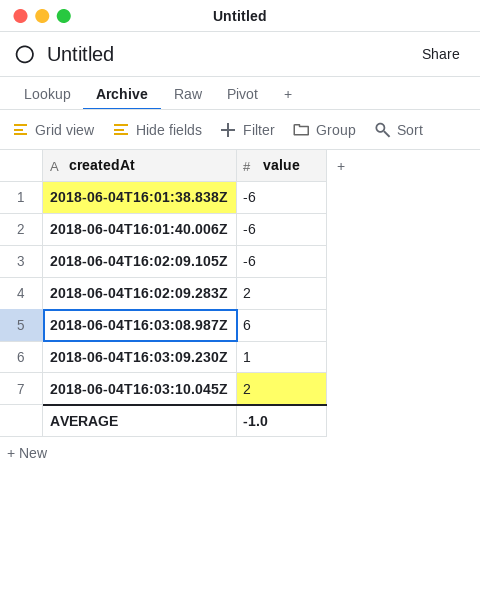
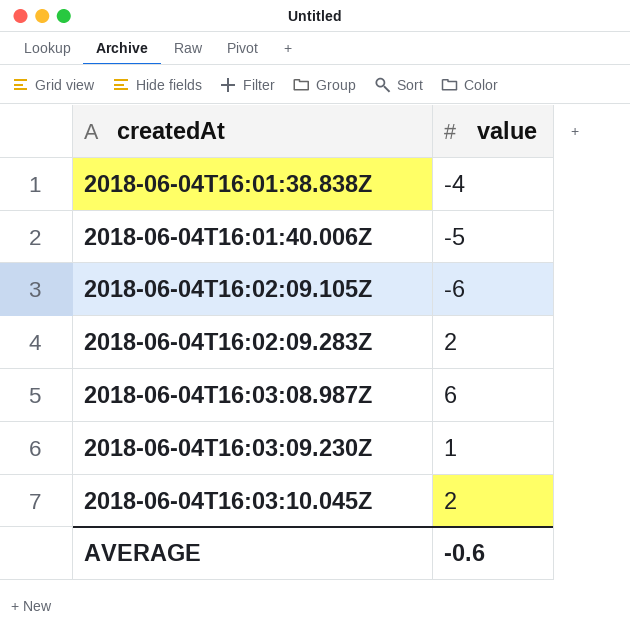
2018-06-04T16:01:38.838Z | value: -6 -> -4
2018-06-04T16:01:40.006Z | value: -6 -> -5
AVERAGE | value: -1.0 -> -0.6

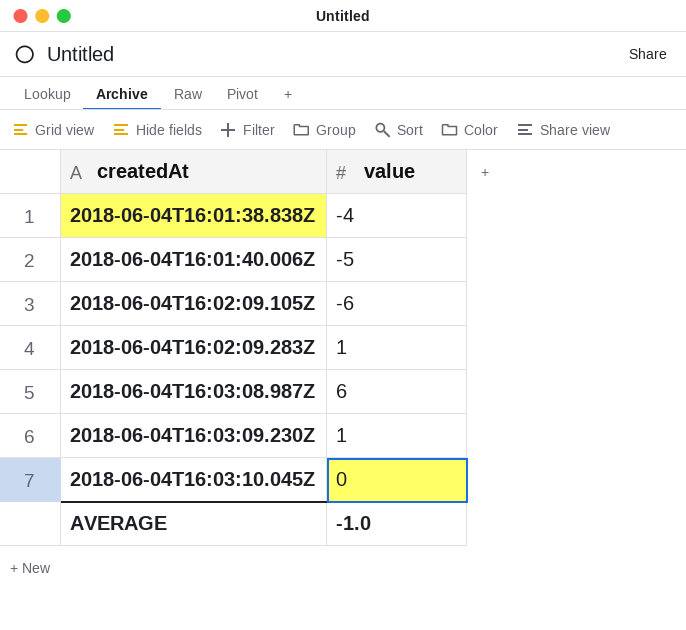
2018-06-04T16:02:09.283Z | value: 2 -> 1
2018-06-04T16:03:10.045Z | value: 2 -> 0
AVERAGE | value: -0.6 -> -1.0

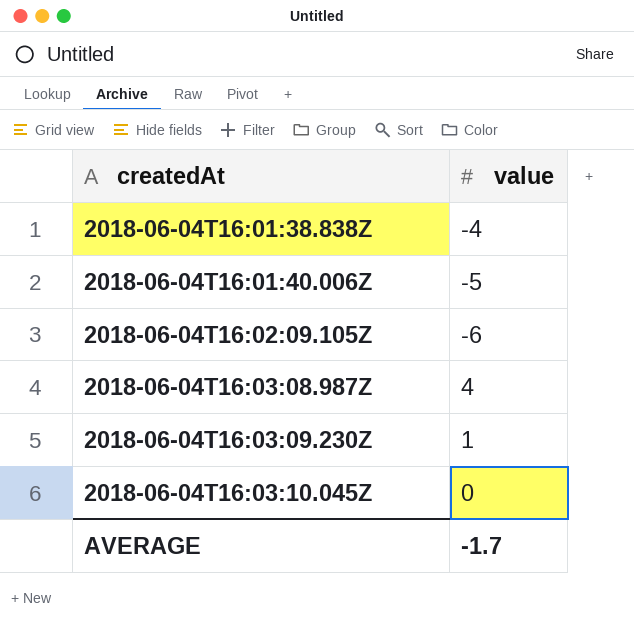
row 2018-06-04T16:02:09.283Z: 1 -> none
2018-06-04T16:03:08.987Z | value: 6 -> 4
AVERAGE | value: -1.0 -> -1.7

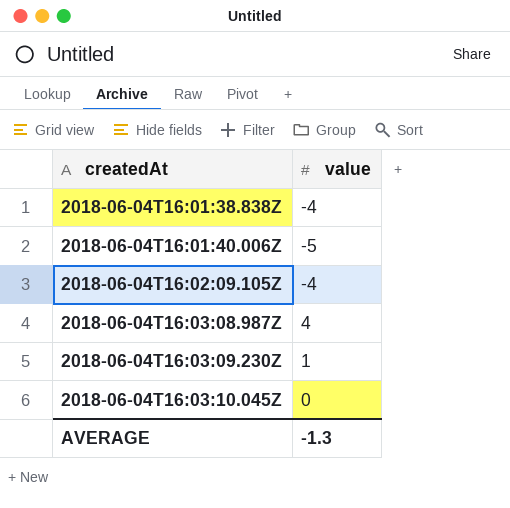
2018-06-04T16:02:09.105Z | value: -6 -> -4
AVERAGE | value: -1.7 -> -1.3

